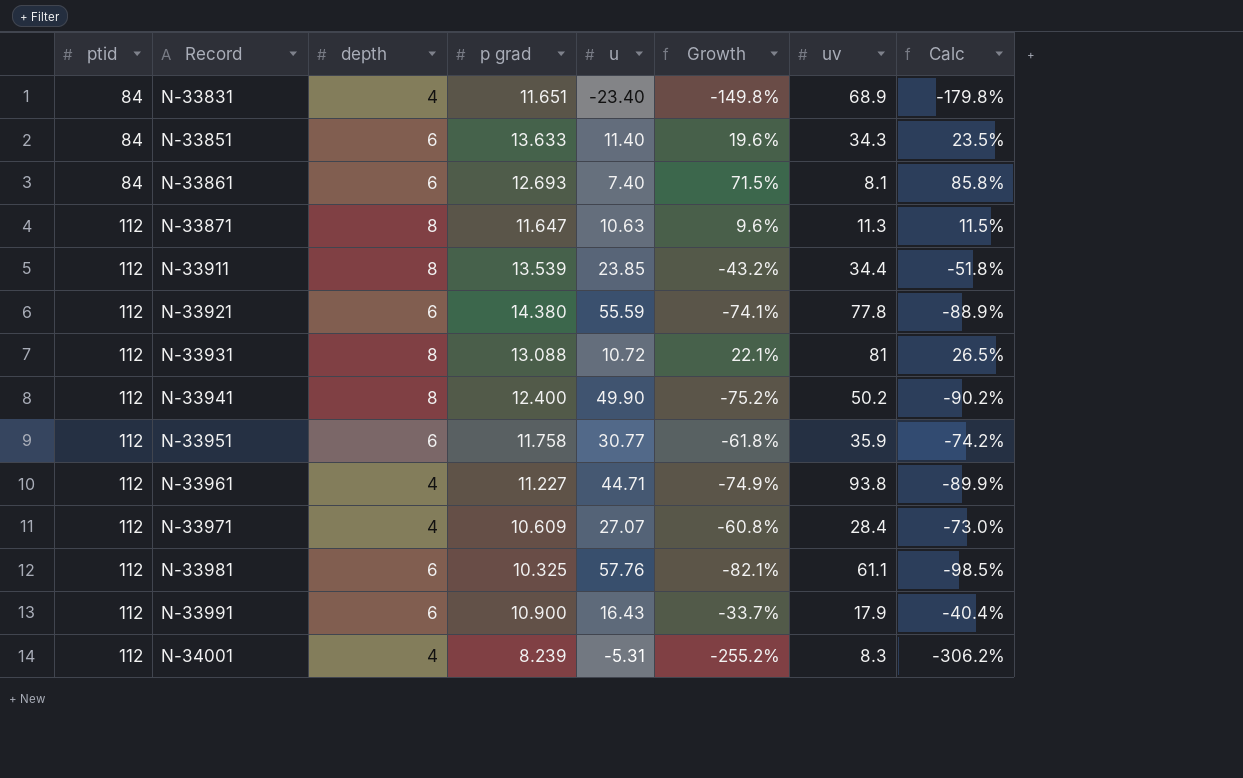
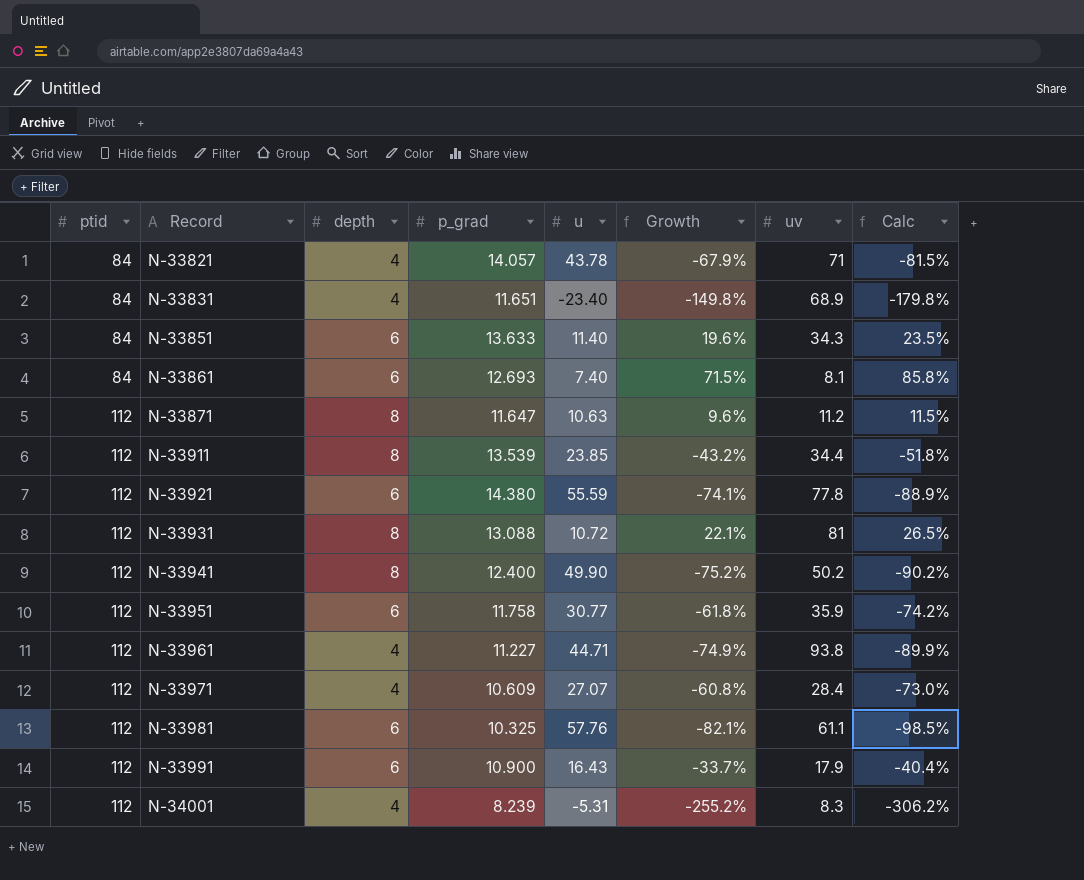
column name: p grad -> p_grad
row N-33821: none -> 84 | 4 | 14.057 | 43.78 | -67.9% | 71 | -81.5%
N-33871 | uv: 11.3 -> 11.2

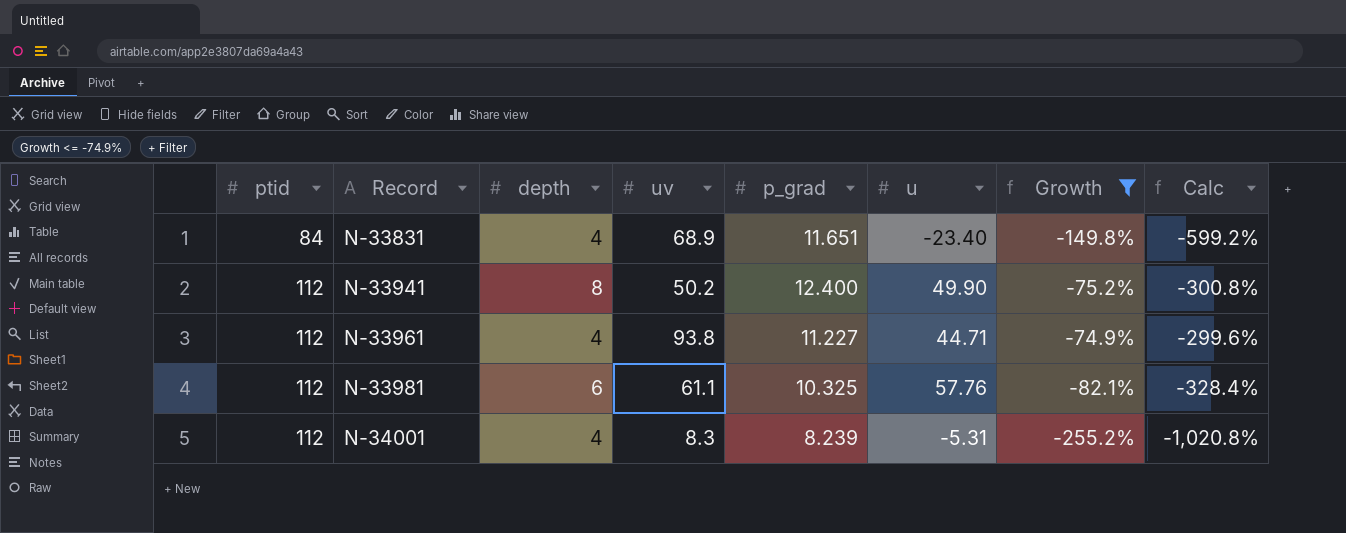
filter: none -> Growth <= -74.9%
column uv | position: 7 -> 4
column Calc | formula: [Growth] * 1.2 -> [Growth] * 4

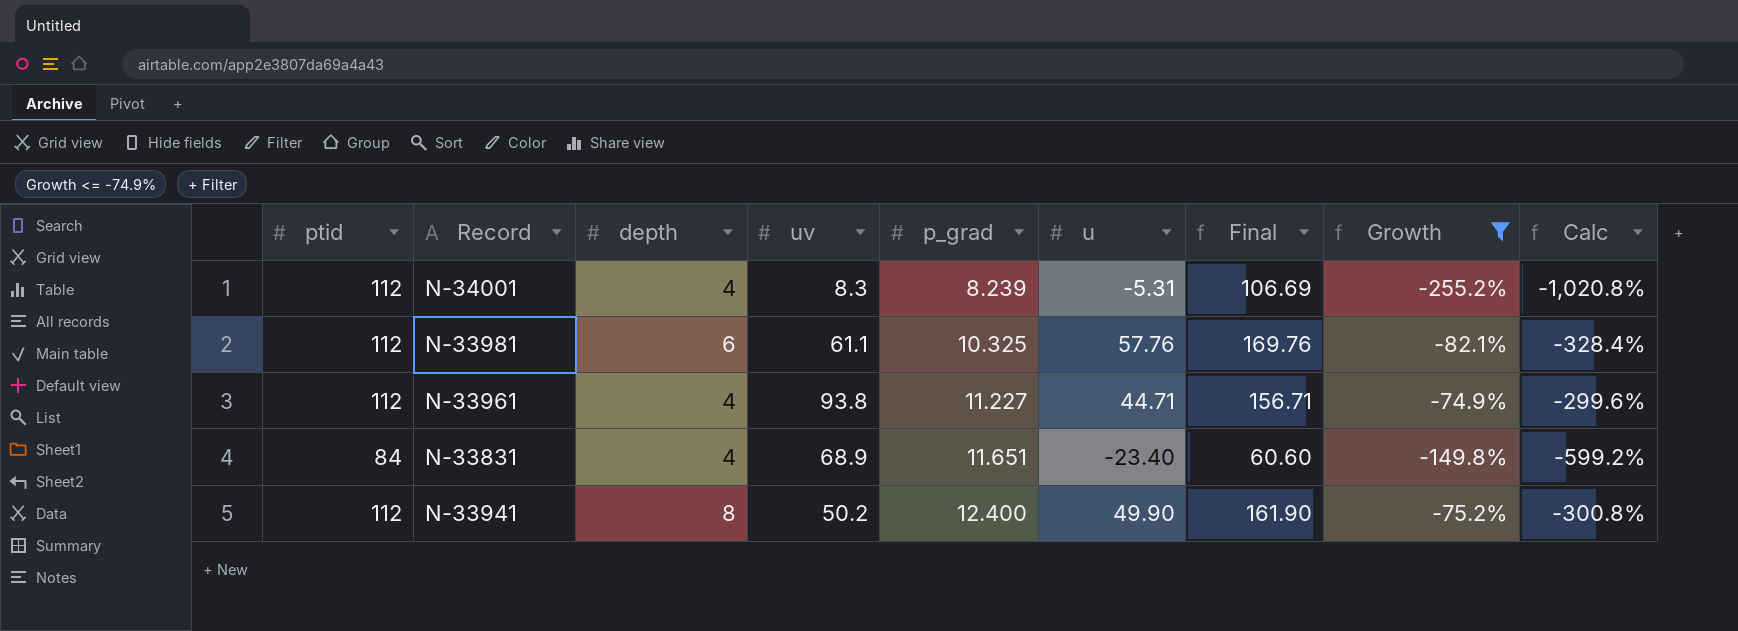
row order: ptid ascending -> p_grad ascending
column Final | formula: none -> [ptid] + [u]

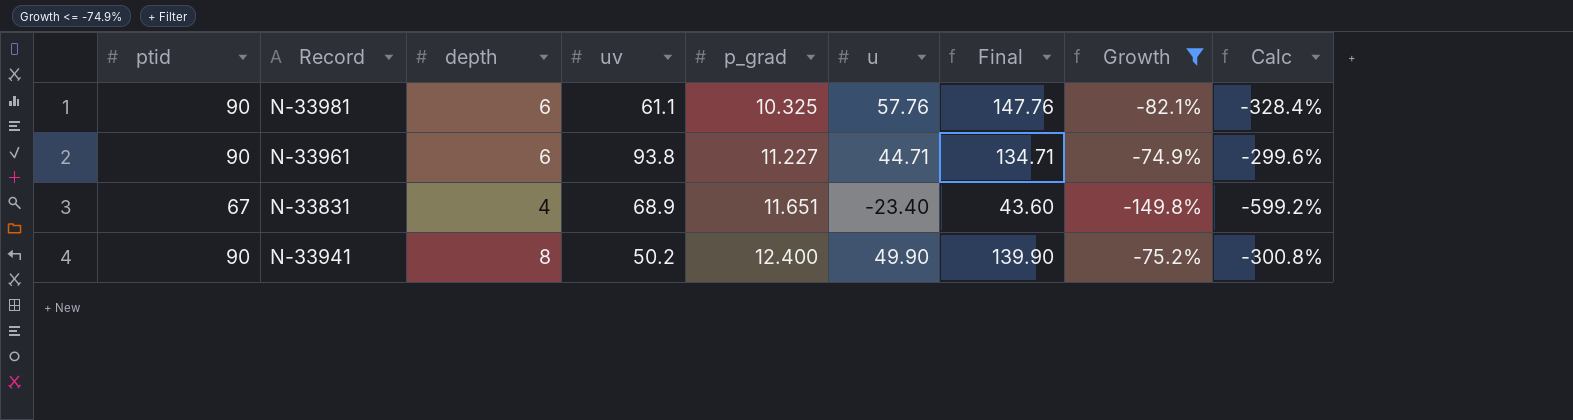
row N-34001: 112 | 4 | 8.3 | 8.239 | -5.31 | 106.69 | -255.2% | -1,020.8% -> none
N-33981 | ptid: 112 -> 90
N-33981 | Final: 169.76 -> 147.76
N-33961 | ptid: 112 -> 90
N-33961 | depth: 4 -> 6
N-33961 | Final: 156.71 -> 134.71
N-33831 | ptid: 84 -> 67
N-33831 | Final: 60.60 -> 43.60
N-33941 | ptid: 112 -> 90
N-33941 | Final: 161.90 -> 139.90

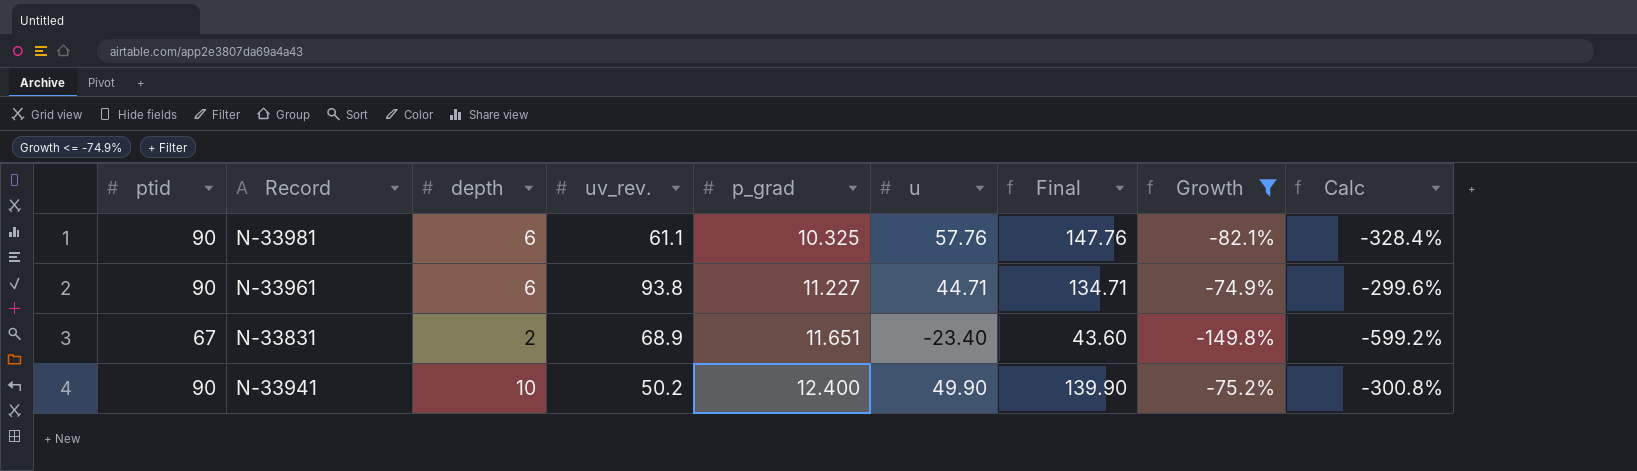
column name: uv -> uv_rev.
N-33831 | depth: 4 -> 2
N-33941 | depth: 8 -> 10

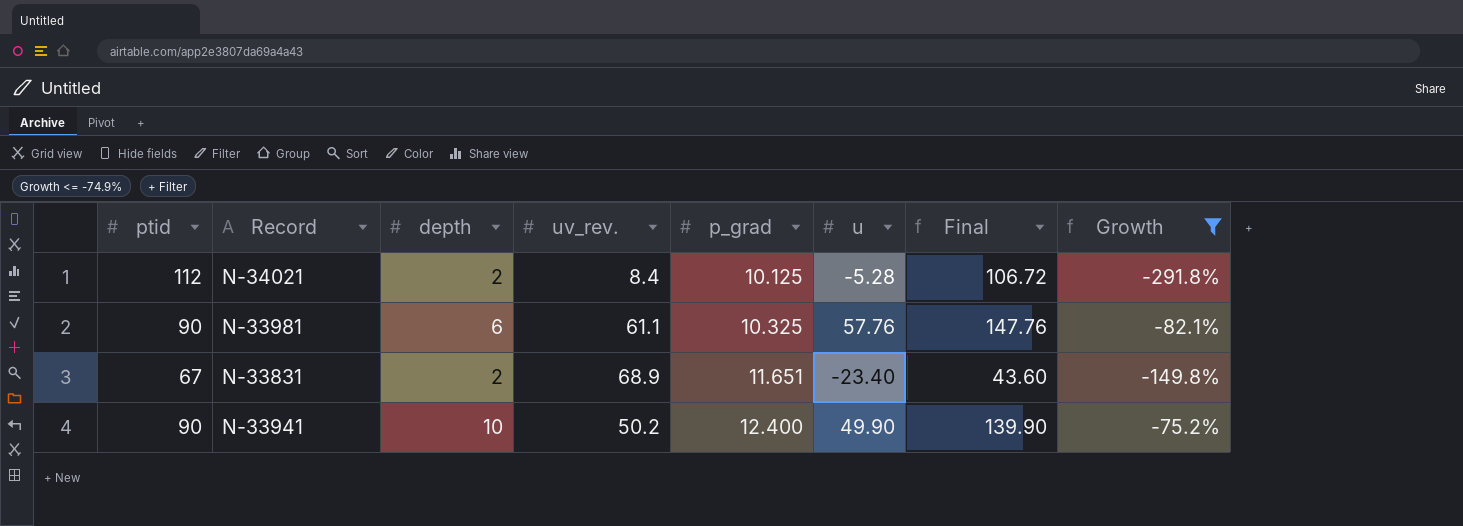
column Calc | formula: [Growth] * 4 -> none
row N-33961: 90 | 6 | 93.8 | 11.227 | 44.71 | 134.71 | -74.9% | -299.6% -> none
row N-34021: none -> 112 | 2 | 8.4 | 10.125 | -5.28 | 106.72 | -291.8%

